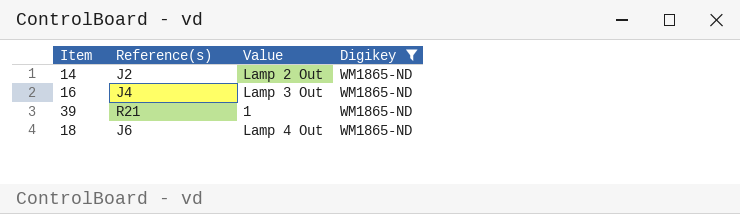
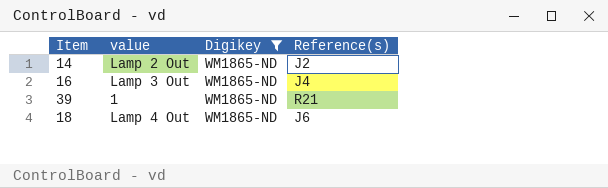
column name: Value -> value
column Reference(s) | position: 2 -> 4

